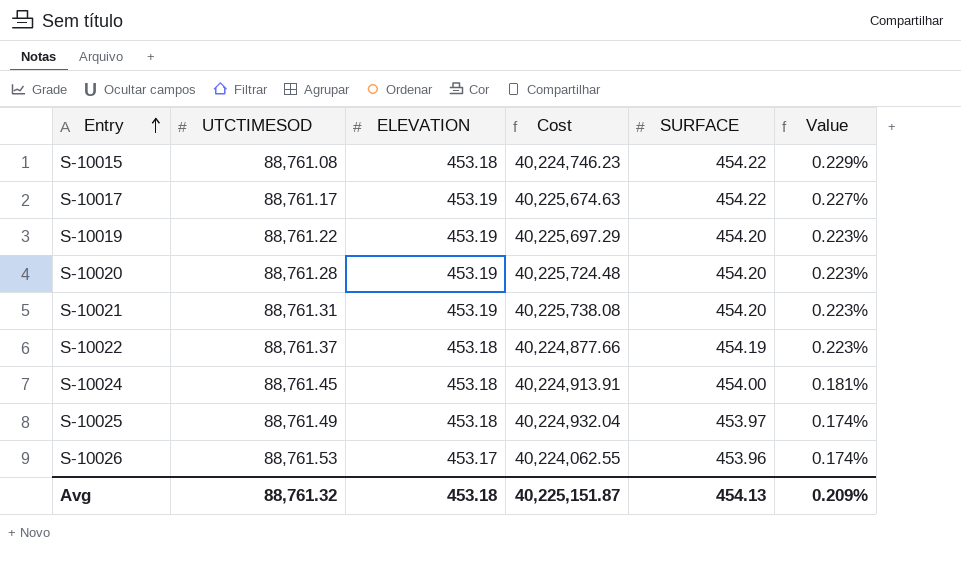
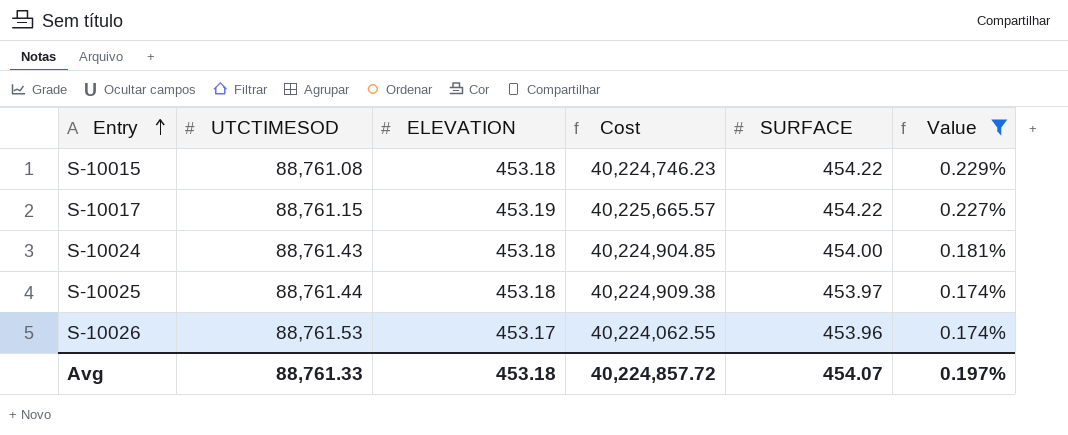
filter: none -> Value != 0.223%
S-10017 | UTCTIMESOD: 88,761.17 -> 88,761.15
S-10017 | Cost: 40,225,674.63 -> 40,225,665.57
S-10024 | UTCTIMESOD: 88,761.45 -> 88,761.43
S-10024 | Cost: 40,224,913.91 -> 40,224,904.85
S-10025 | UTCTIMESOD: 88,761.49 -> 88,761.44
S-10025 | Cost: 40,224,932.04 -> 40,224,909.38
Avg | UTCTIMESOD: 88,761.32 -> 88,761.33
Avg | Cost: 40,225,151.87 -> 40,224,857.72
Avg | SURFACE: 454.13 -> 454.07
Avg | Value: 0.209% -> 0.197%

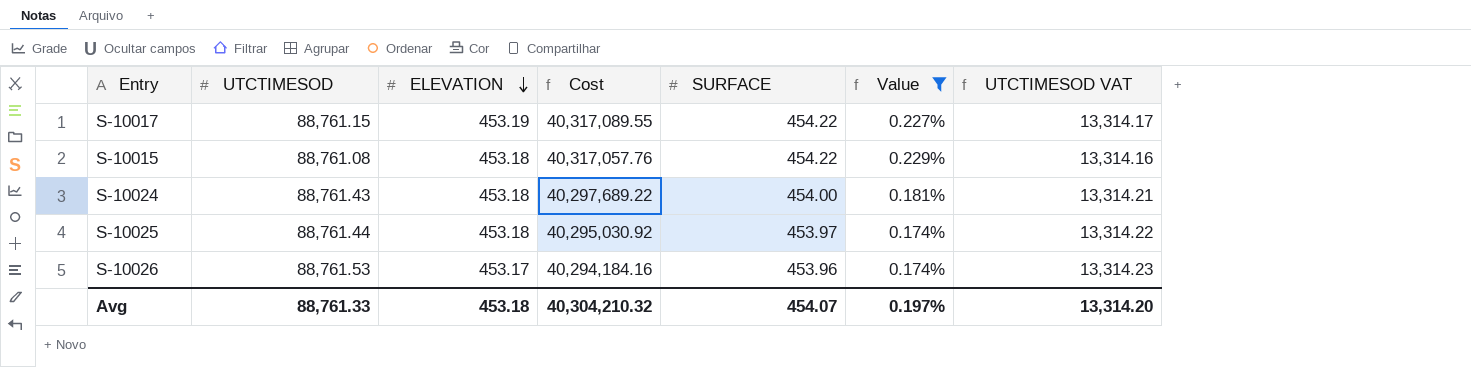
row order: Entry ascending -> ELEVATION descending
column Cost | formula: [UTCTIMESOD] * [ELEVATION] -> [UTCTIMESOD] * [SURFACE]
column UTCTIMESOD VAT | formula: none -> [UTCTIMESOD] * 0.15
Avg | Cost: 40,224,857.72 -> 40,304,210.32

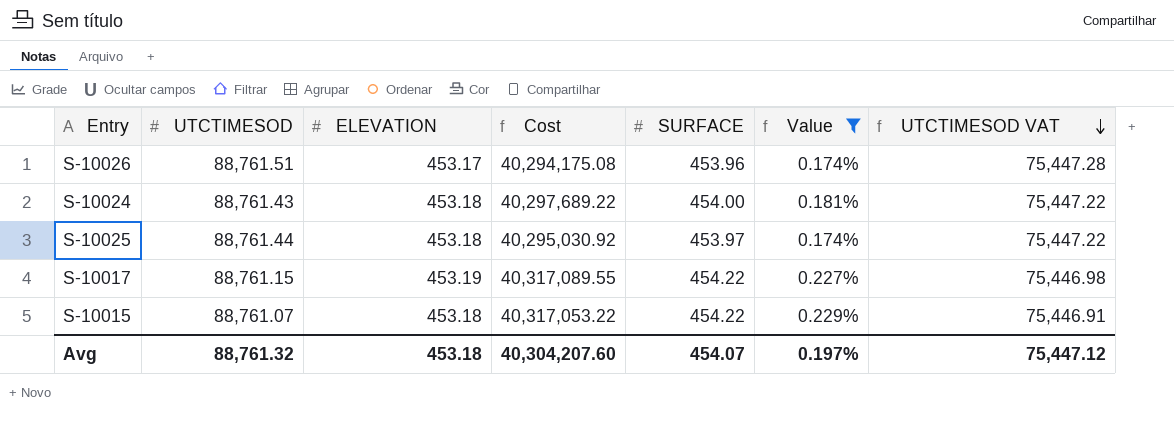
row order: ELEVATION descending -> UTCTIMESOD VAT descending
column UTCTIMESOD VAT | formula: [UTCTIMESOD] * 0.15 -> [UTCTIMESOD] * 0.85
S-10026 | UTCTIMESOD: 88,761.53 -> 88,761.51
S-10026 | Cost: 40,294,184.16 -> 40,294,175.08
S-10015 | UTCTIMESOD: 88,761.08 -> 88,761.07
S-10015 | Cost: 40,317,057.76 -> 40,317,053.22
Avg | UTCTIMESOD: 88,761.33 -> 88,761.32
Avg | Cost: 40,304,210.32 -> 40,304,207.60
Avg | UTCTIMESOD VAT: 13,314.20 -> 75,447.12

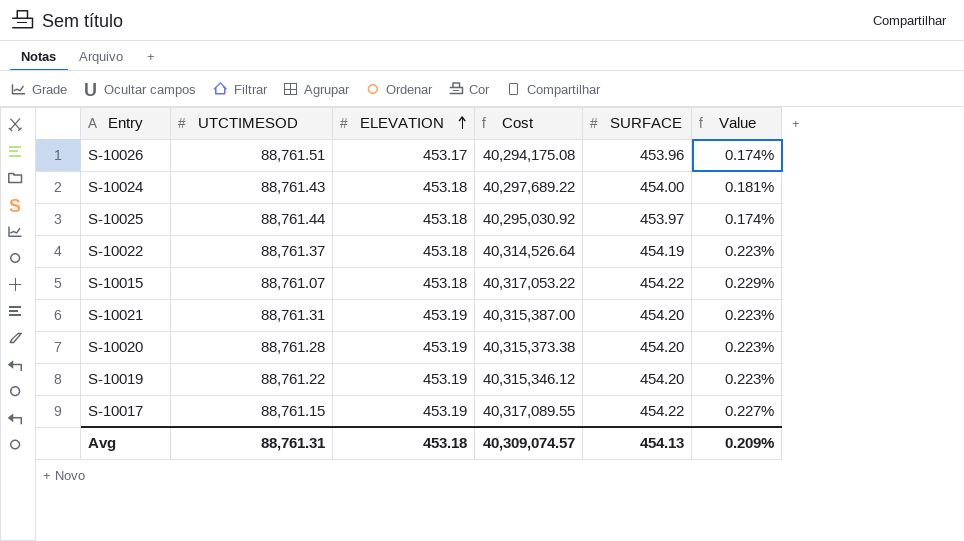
filter: Value != 0.223% -> none
row order: UTCTIMESOD VAT descending -> ELEVATION ascending
column UTCTIMESOD VAT | formula: [UTCTIMESOD] * 0.85 -> none
Avg | UTCTIMESOD: 88,761.32 -> 88,761.31
Avg | Cost: 40,304,207.60 -> 40,309,074.57
Avg | SURFACE: 454.07 -> 454.13
Avg | Value: 0.197% -> 0.209%

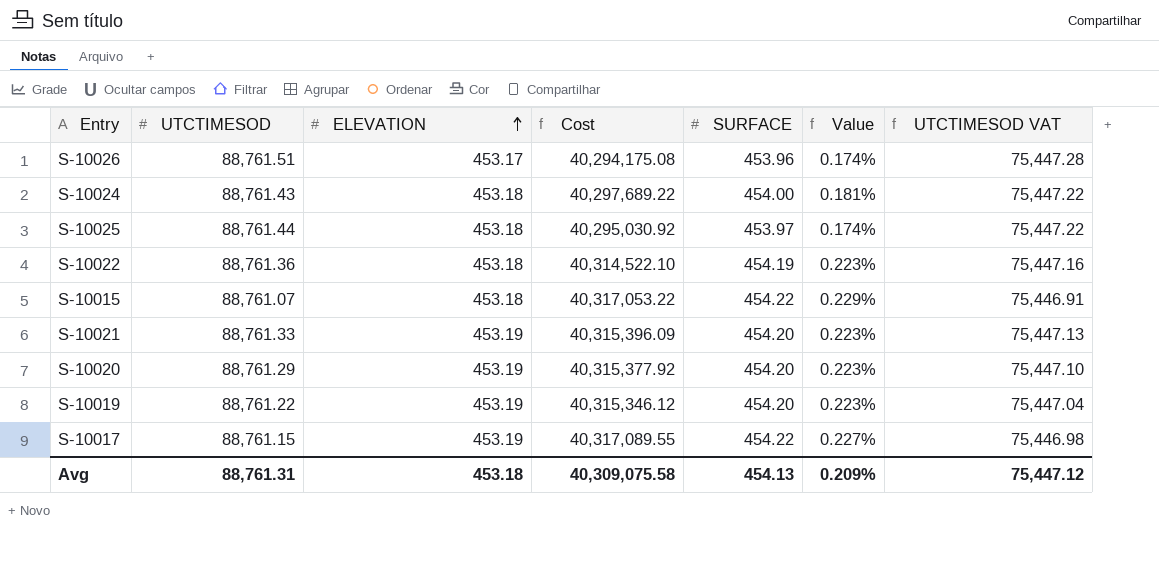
column UTCTIMESOD VAT | formula: none -> [UTCTIMESOD] * 0.85
S-10022 | UTCTIMESOD: 88,761.37 -> 88,761.36
S-10022 | Cost: 40,314,526.64 -> 40,314,522.10
S-10021 | UTCTIMESOD: 88,761.31 -> 88,761.33
S-10021 | Cost: 40,315,387.00 -> 40,315,396.09
S-10020 | UTCTIMESOD: 88,761.28 -> 88,761.29
S-10020 | Cost: 40,315,373.38 -> 40,315,377.92
Avg | Cost: 40,309,074.57 -> 40,309,075.58

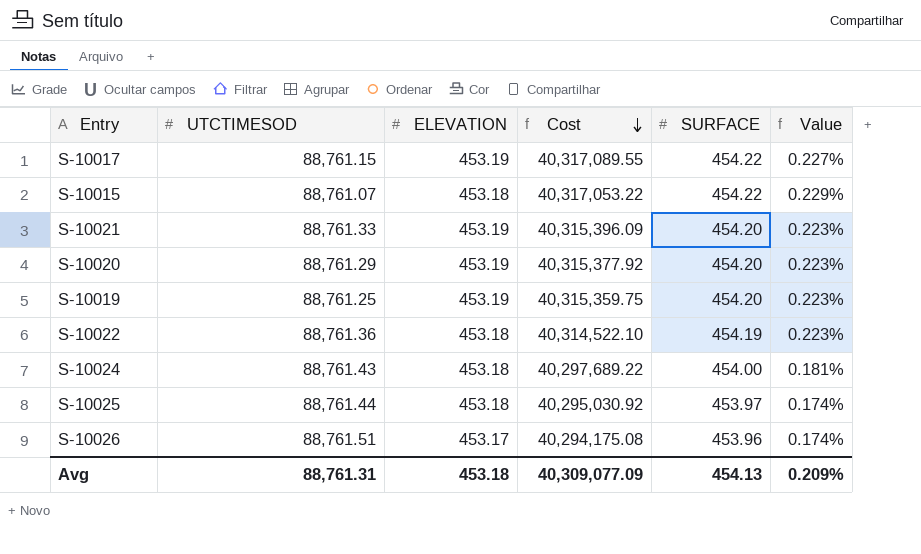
row order: ELEVATION ascending -> Cost descending
column UTCTIMESOD VAT | formula: [UTCTIMESOD] * 0.85 -> none
S-10019 | UTCTIMESOD: 88,761.22 -> 88,761.25
S-10019 | Cost: 40,315,346.12 -> 40,315,359.75
Avg | Cost: 40,309,075.58 -> 40,309,077.09

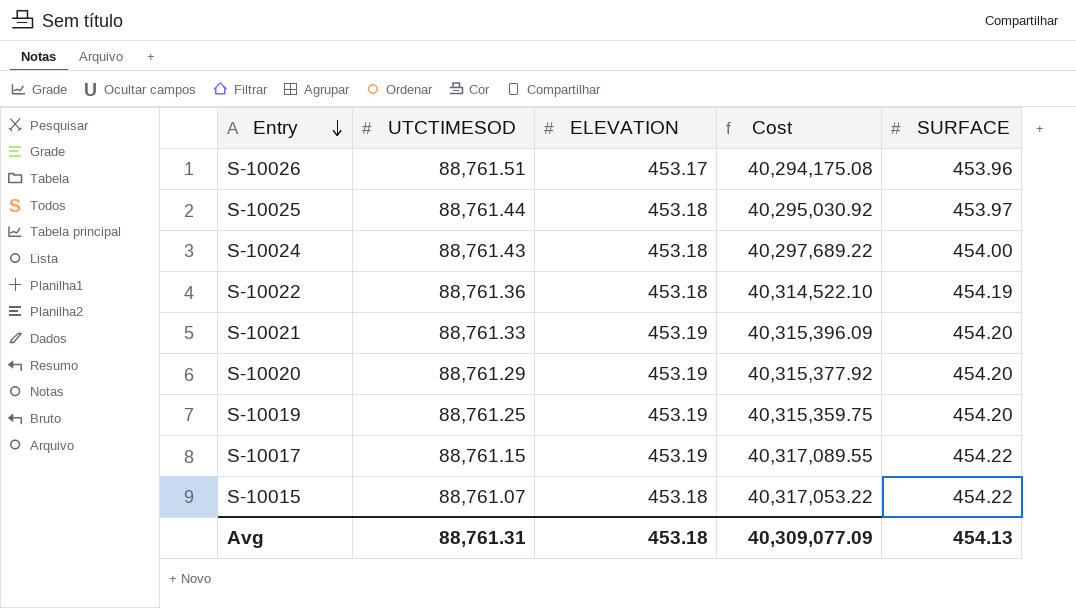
row order: Cost descending -> Entry descending
column Value | formula: ([SURFACE] - [ELEVATION]) / [ELEVATION] -> none

